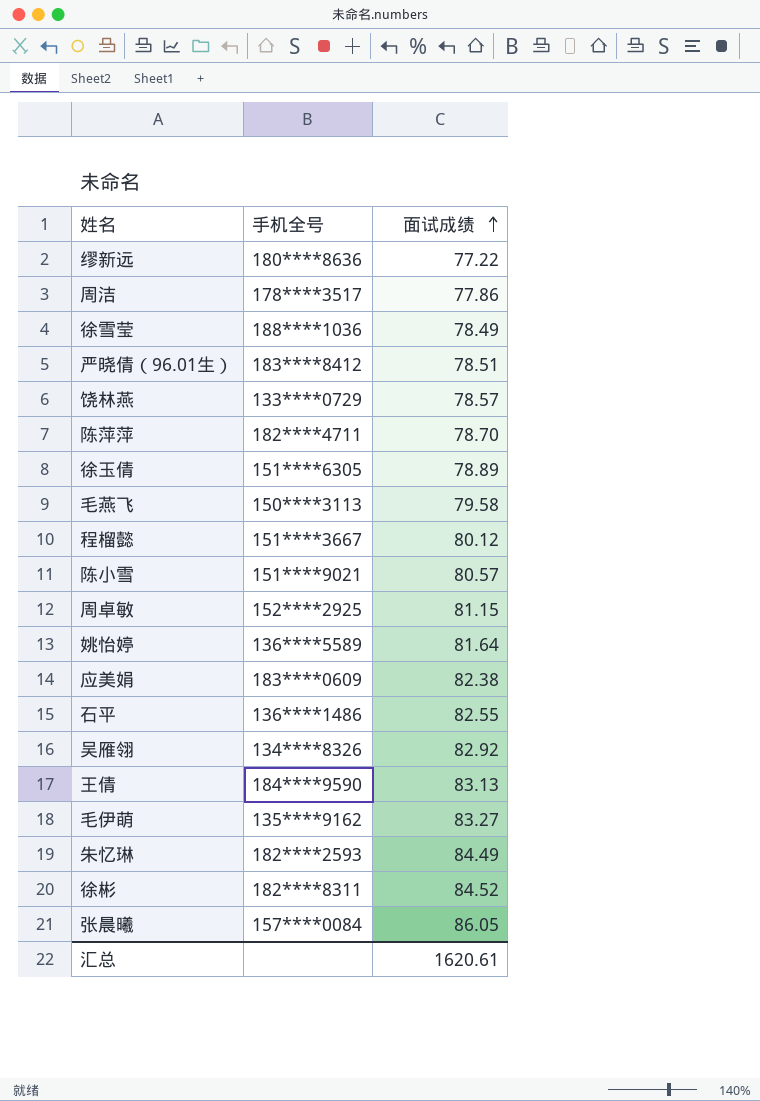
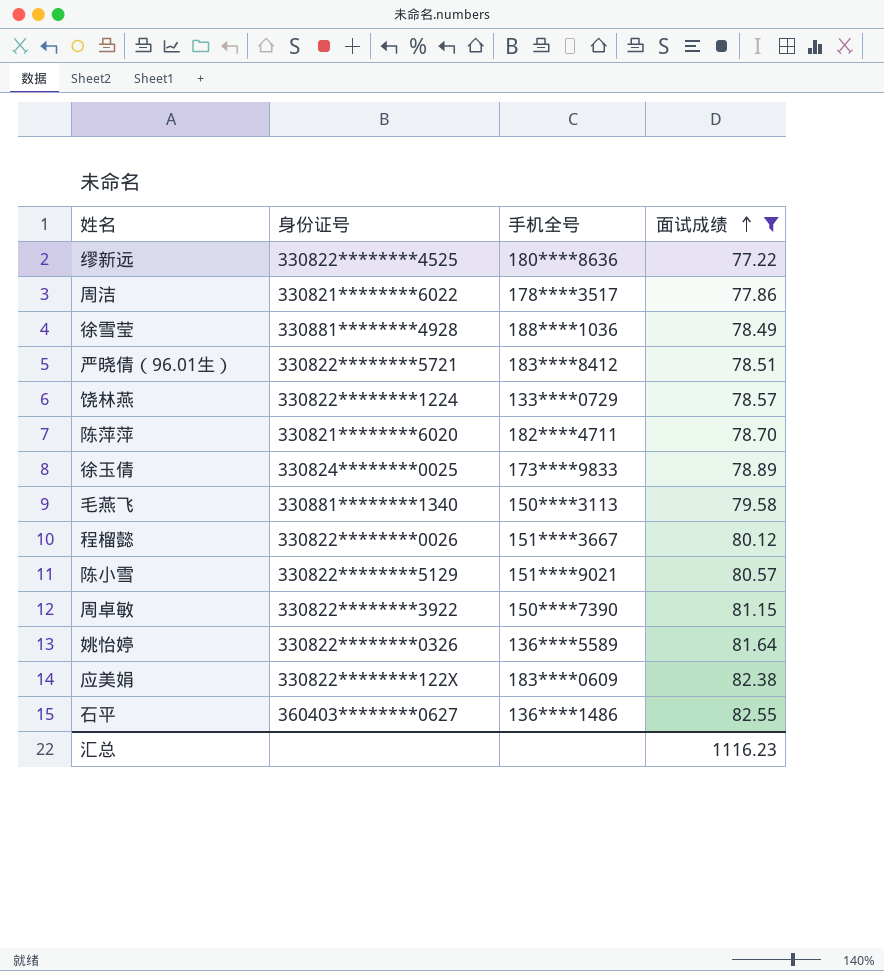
filter: none -> 面试成绩 <= 82.55
column 身份证号 | position: none -> 2
徐玉倩 | 手机全号: 151****6305 -> 173****9833
周卓敏 | 手机全号: 152****2925 -> 150****7390
汇总 | 面试成绩: 1620.61 -> 1116.23

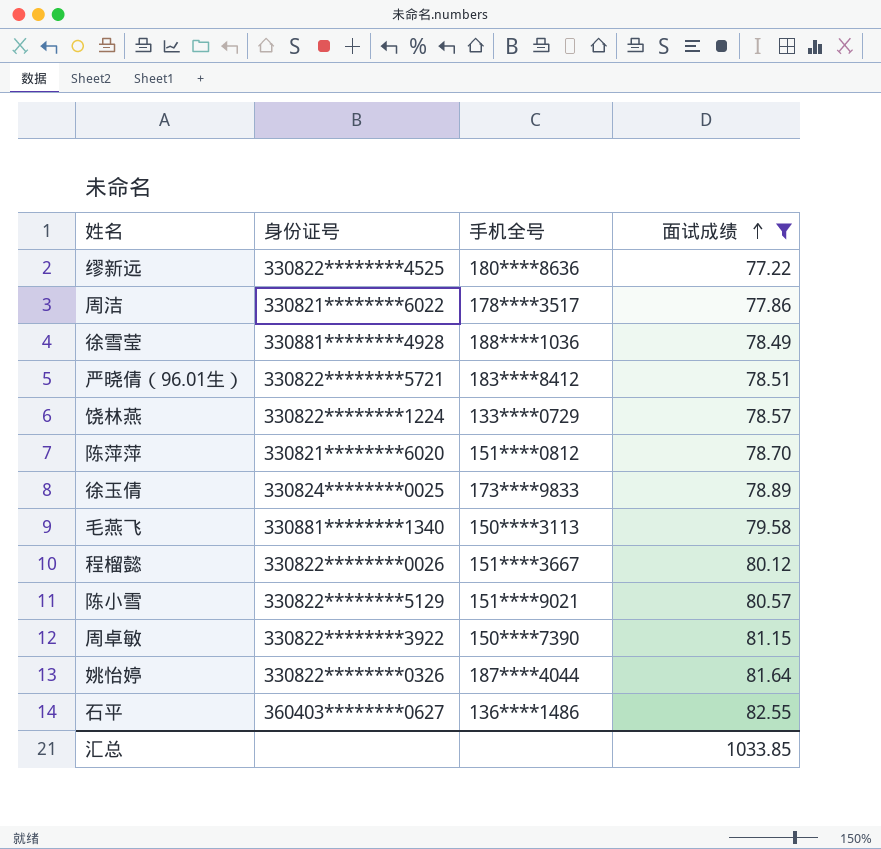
row 应美娟: 330822********122X | 183****0609 | 82.38 -> none
陈萍萍 | 手机全号: 182****4711 -> 151****0812
姚怡婷 | 手机全号: 136****5589 -> 187****4044
汇总 | 面试成绩: 1116.23 -> 1033.85

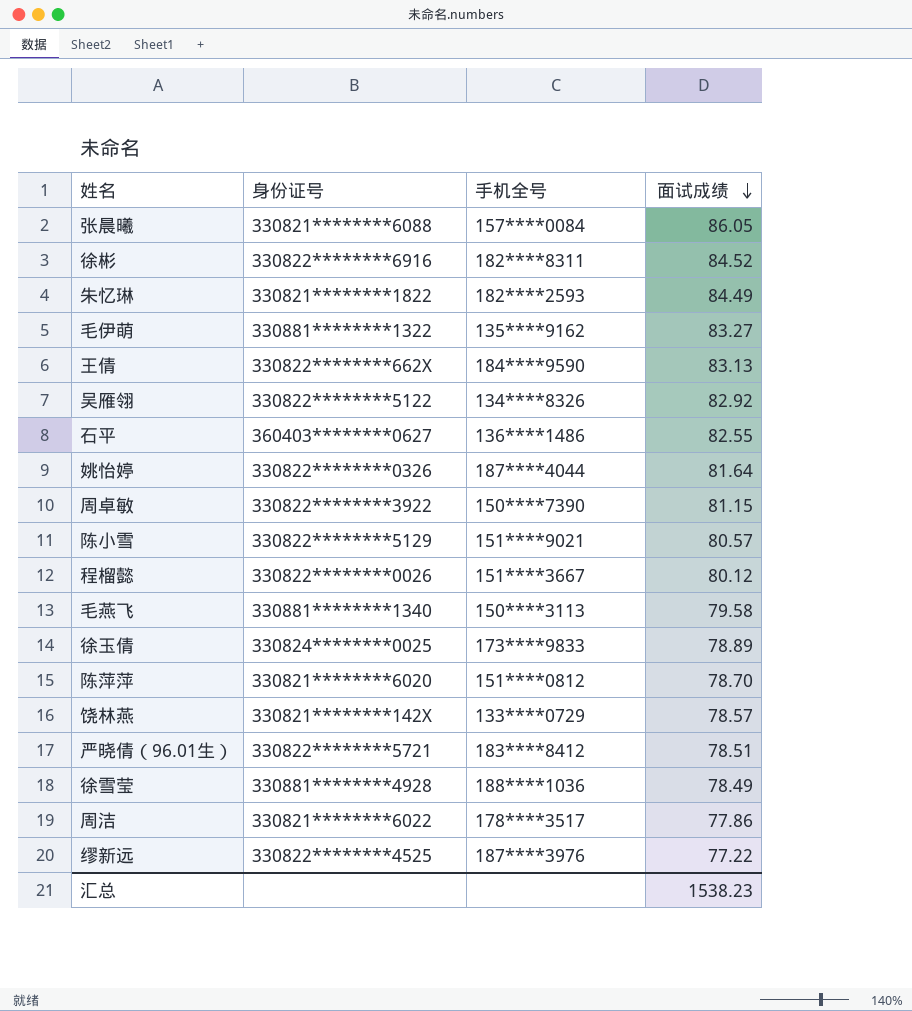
filter: 面试成绩 <= 82.55 -> none
row order: 面试成绩 ascending -> 面试成绩 descending
饶林燕 | 身份证号: 330822********1224 -> 330821********142X
缪新远 | 手机全号: 180****8636 -> 187****3976
汇总 | 面试成绩: 1033.85 -> 1538.23

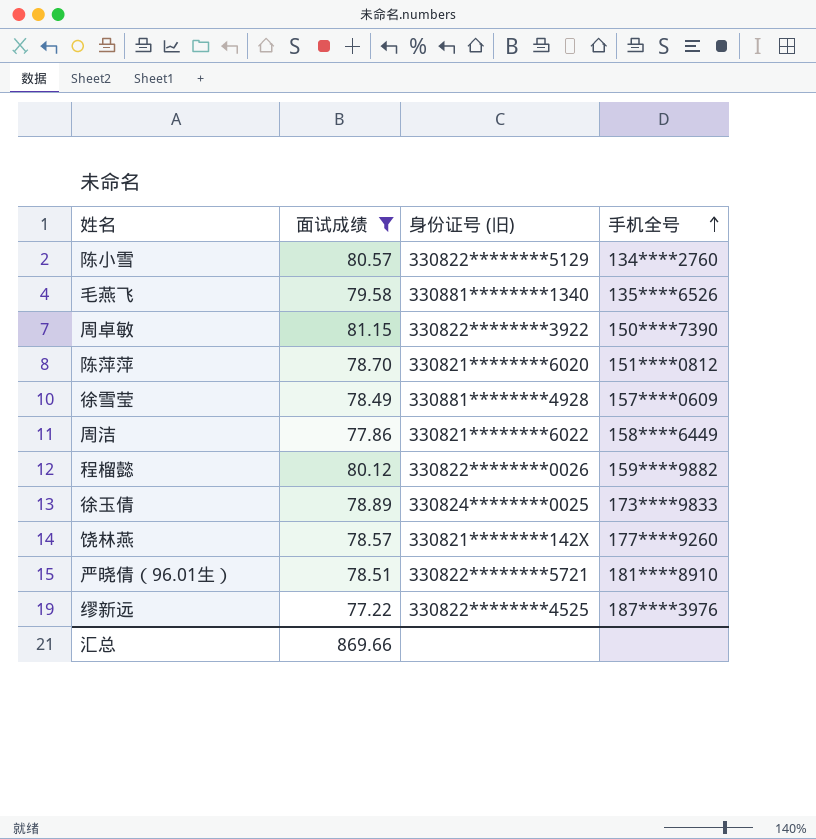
filter: none -> 面试成绩 <= 81.15
row order: 面试成绩 descending -> 手机全号 ascending
column 面试成绩 | position: 4 -> 2
column name: 身份证号 -> 身份证号 (旧)
陈小雪 | 手机全号: 151****9021 -> 134****2760
毛燕飞 | 手机全号: 150****3113 -> 135****6526
徐雪莹 | 手机全号: 188****1036 -> 157****0609
周洁 | 手机全号: 178****3517 -> 158****6449
程榴懿 | 手机全号: 151****3667 -> 159****9882
饶林燕 | 手机全号: 133****0729 -> 177****9260
严晓倩（96.01生） | 手机全号: 183****8412 -> 181****8910
汇总 | 面试成绩: 1538.23 -> 869.66

